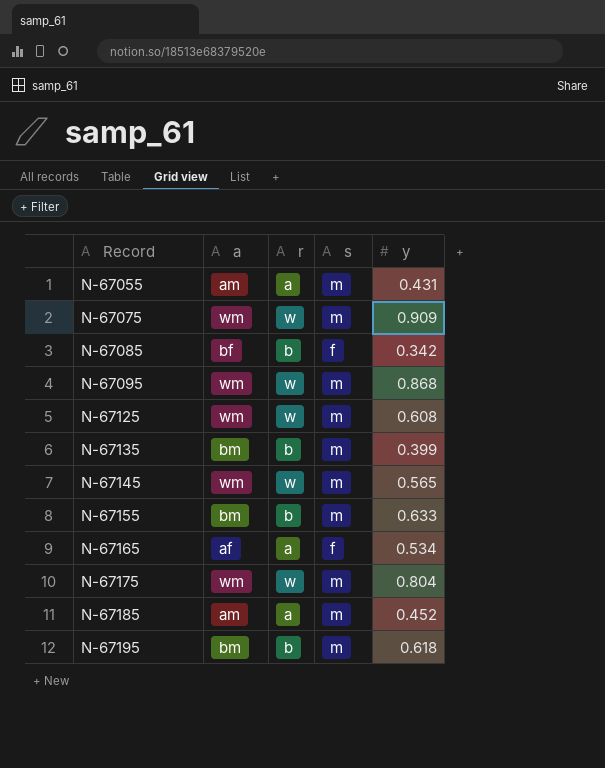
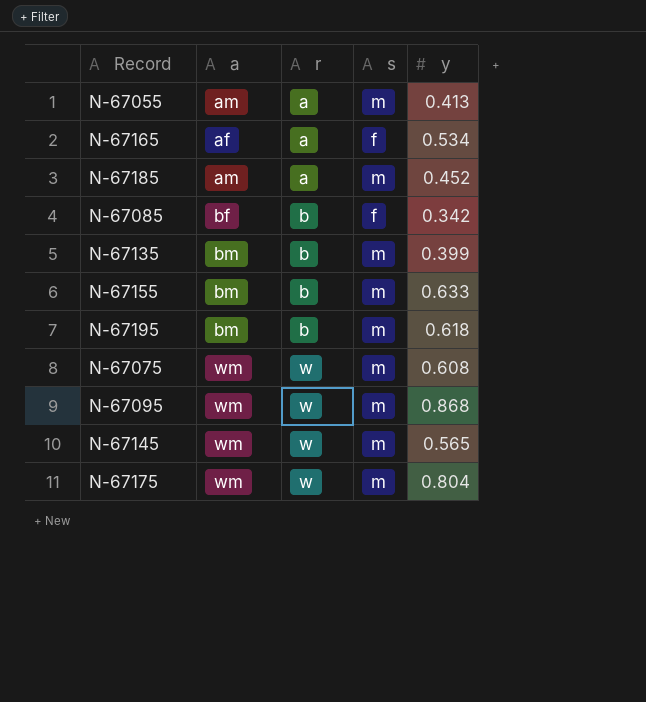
row order: Record ascending -> r ascending
row N-67125: wm | w | m | 0.608 -> none
N-67055 | y: 0.431 -> 0.413
N-67075 | y: 0.909 -> 0.608

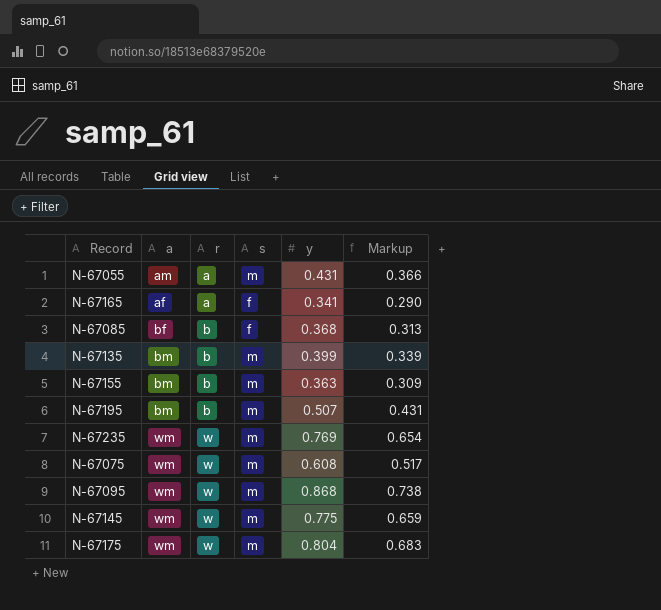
column Markup | formula: none -> [y] * 0.85
row N-67185: am | a | m | 0.452 -> none
N-67055 | y: 0.413 -> 0.431
N-67165 | y: 0.534 -> 0.341
N-67085 | y: 0.342 -> 0.368
N-67155 | y: 0.633 -> 0.363
N-67195 | y: 0.618 -> 0.507
row N-67235: none -> wm | w | m | 0.769 | 0.654
N-67145 | y: 0.565 -> 0.775

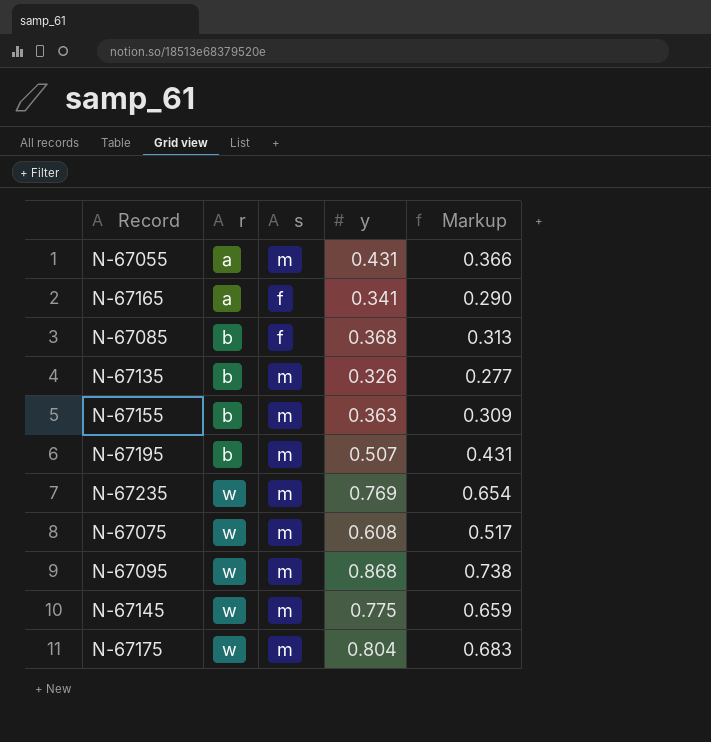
column a | position: 2 -> none
N-67135 | y: 0.399 -> 0.326
N-67135 | Markup: 0.339 -> 0.277

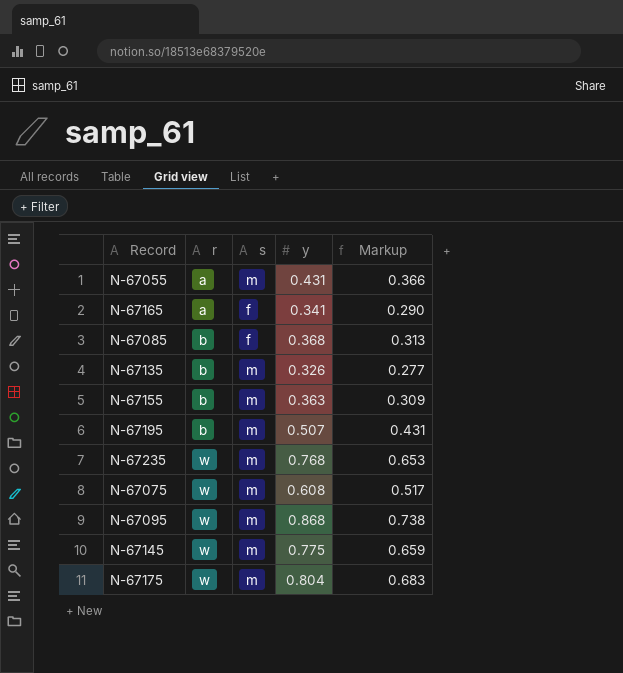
N-67235 | y: 0.769 -> 0.768
N-67235 | Markup: 0.654 -> 0.653

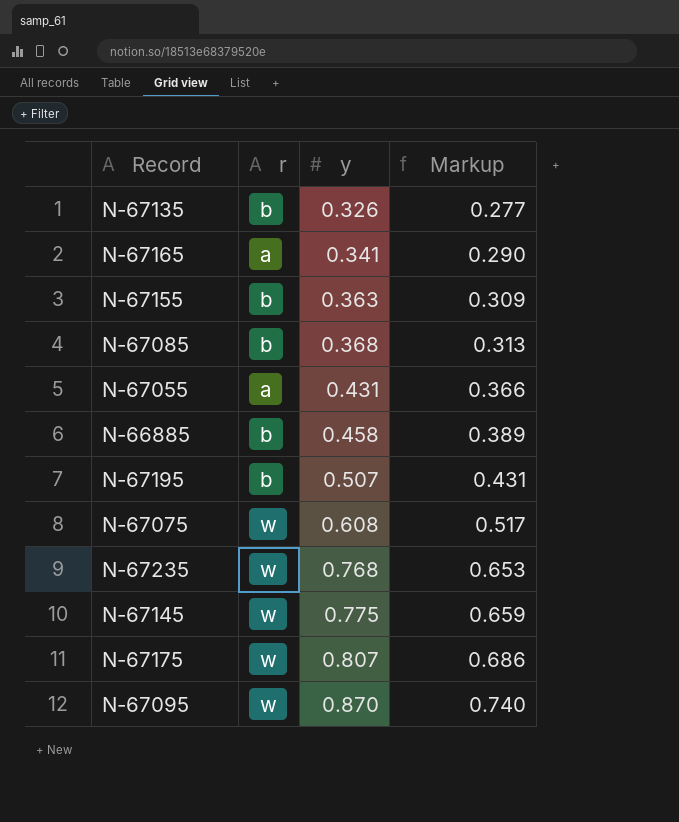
row order: r ascending -> y ascending
column s | position: 3 -> none
row N-66885: none -> b | 0.458 | 0.389
N-67175 | y: 0.804 -> 0.807
N-67175 | Markup: 0.683 -> 0.686
N-67095 | y: 0.868 -> 0.870
N-67095 | Markup: 0.738 -> 0.740

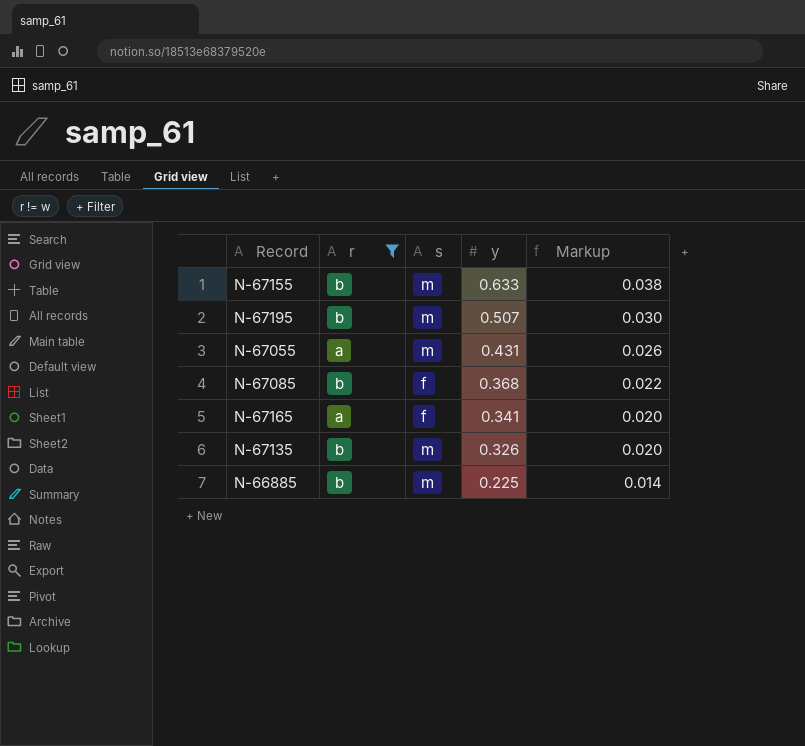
filter: none -> r != w
row order: y ascending -> y descending
column s | position: none -> 3
column Markup | formula: [y] * 0.85 -> [y] * 0.06
N-67155 | y: 0.363 -> 0.633
N-66885 | y: 0.458 -> 0.225

